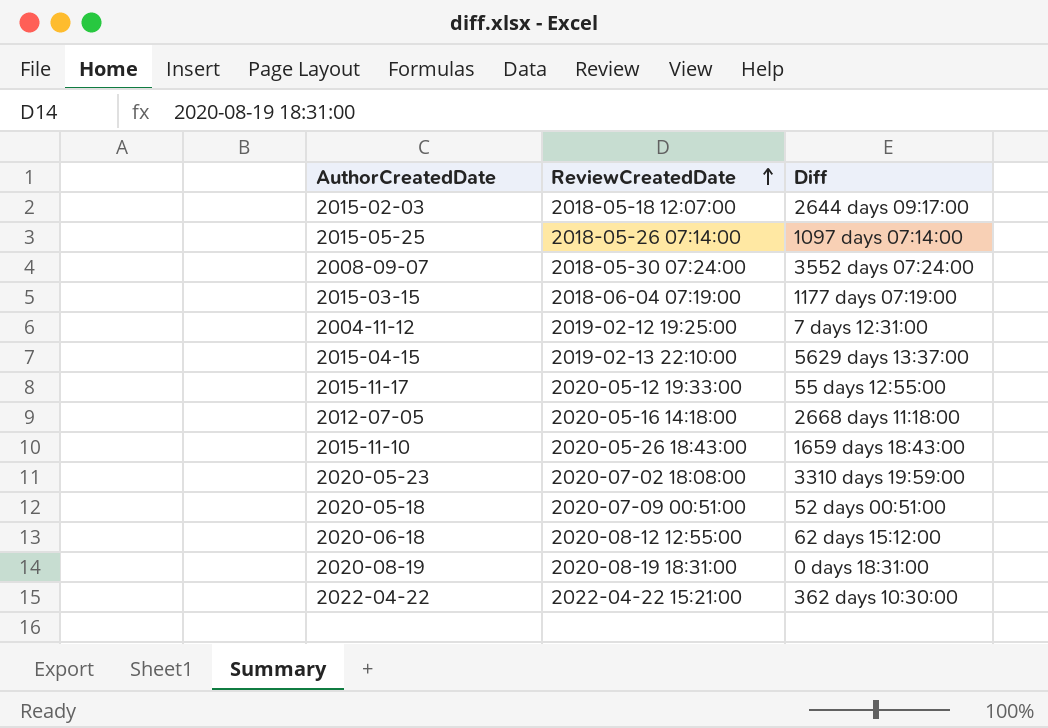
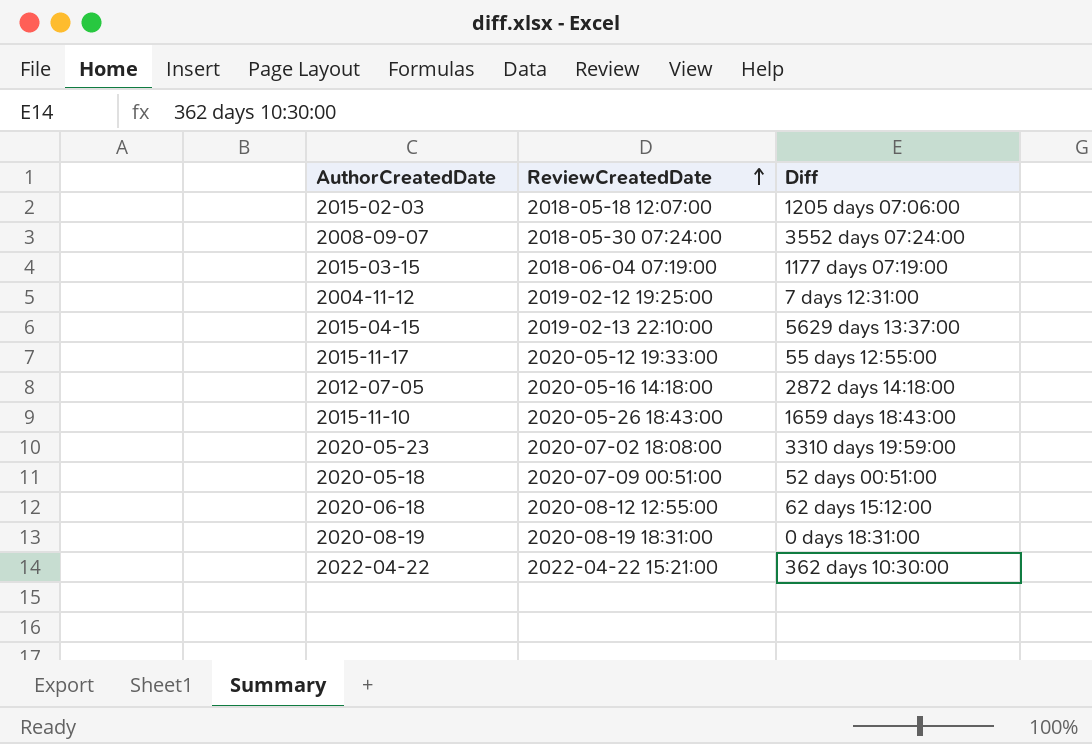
row 2015-05-25: 2018-05-26 07:14:00 | 1097 days 07:14:00 -> none
2015-02-03 | Diff: 2644 days 09:17:00 -> 1205 days 07:06:00
2012-07-05 | Diff: 2668 days 11:18:00 -> 2872 days 14:18:00

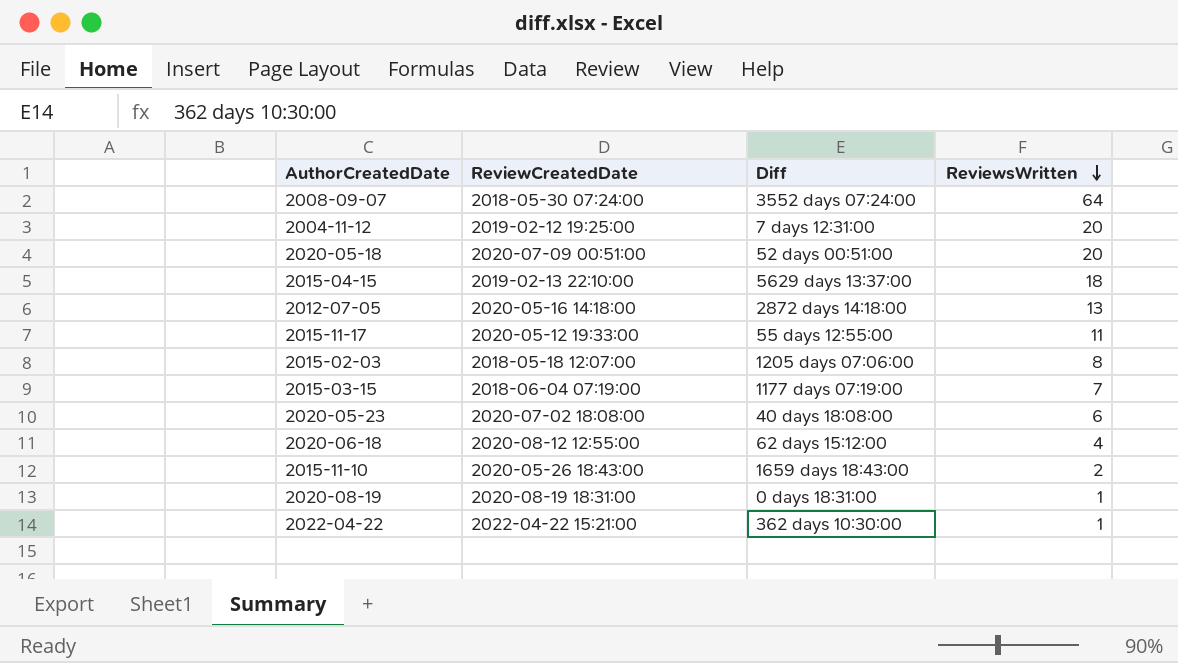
row order: ReviewCreatedDate ascending -> ReviewsWritten descending
column ReviewsWritten | position: none -> 4
2020-05-23 | Diff: 3310 days 19:59:00 -> 40 days 18:08:00

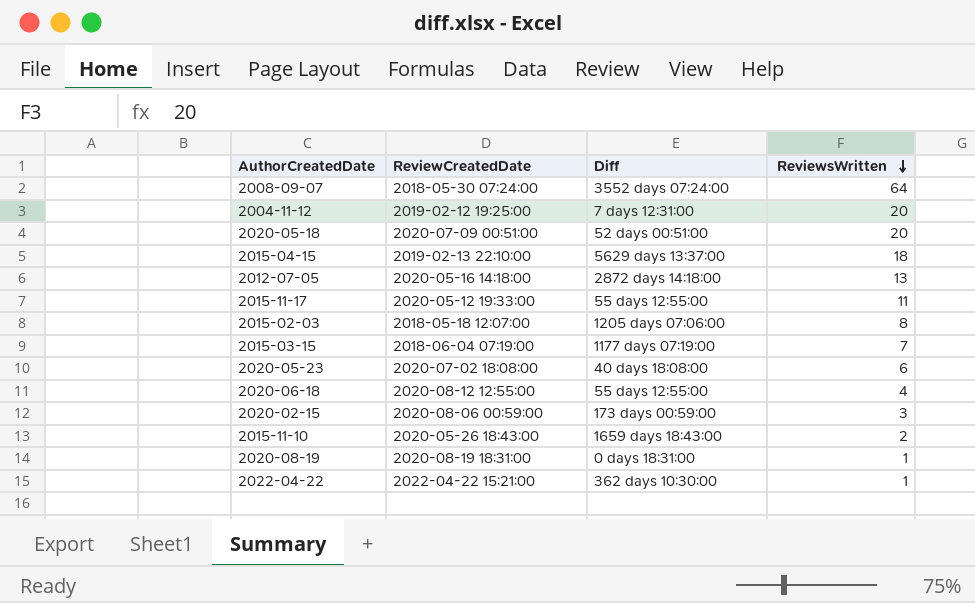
2020-06-18 | Diff: 62 days 15:12:00 -> 55 days 12:55:00
row 2020-02-15: none -> 2020-08-06 00:59:00 | 173 days 00:59:00 | 3

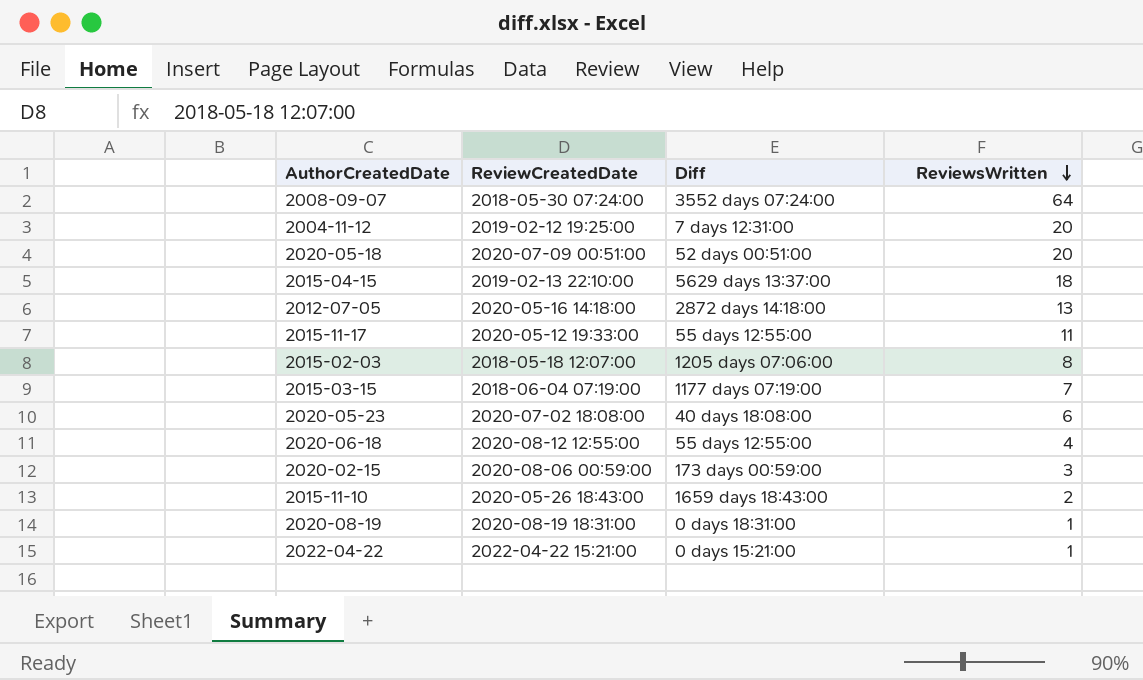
2022-04-22 | Diff: 362 days 10:30:00 -> 0 days 15:21:00

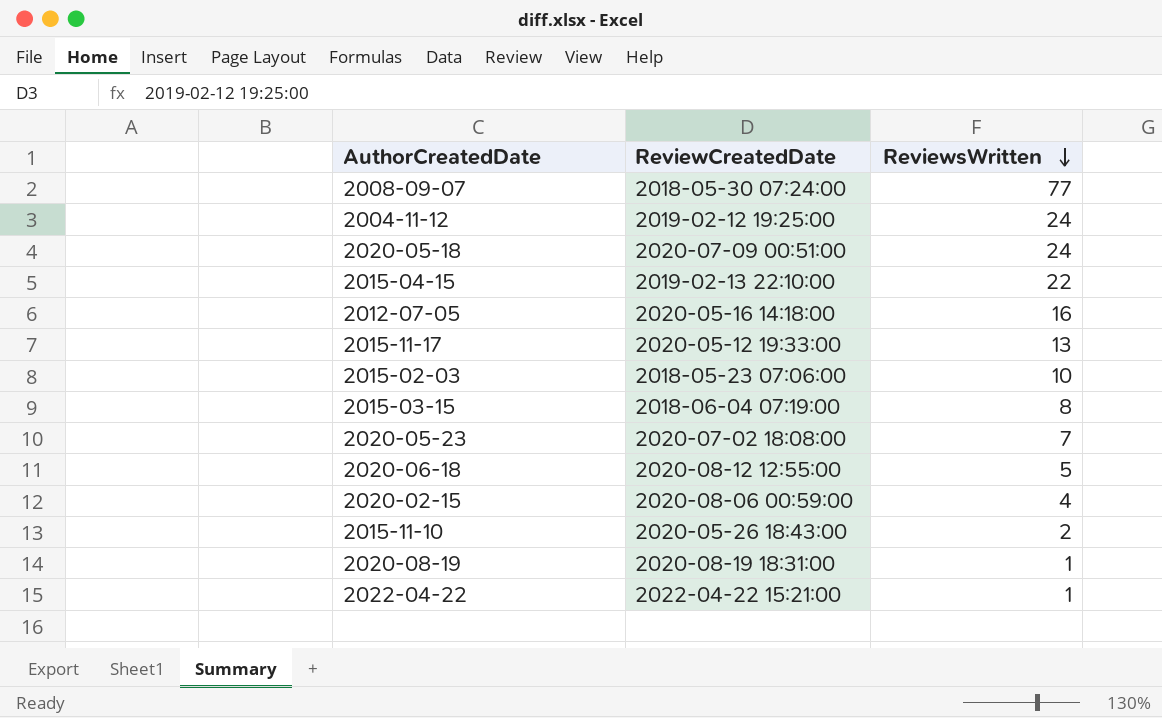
column Diff | position: 3 -> none
2008-09-07 | ReviewsWritten: 64 -> 77
2004-11-12 | ReviewsWritten: 20 -> 24
2020-05-18 | ReviewsWritten: 20 -> 24
2015-04-15 | ReviewsWritten: 18 -> 22
2012-07-05 | ReviewsWritten: 13 -> 16
2015-11-17 | ReviewsWritten: 11 -> 13
2015-02-03 | ReviewCreatedDate: 2018-05-18 12:07:00 -> 2018-05-23 07:06:00
2015-02-03 | ReviewsWritten: 8 -> 10
2015-03-15 | ReviewsWritten: 7 -> 8
2020-05-23 | ReviewsWritten: 6 -> 7
2020-06-18 | ReviewsWritten: 4 -> 5
2020-02-15 | ReviewsWritten: 3 -> 4

